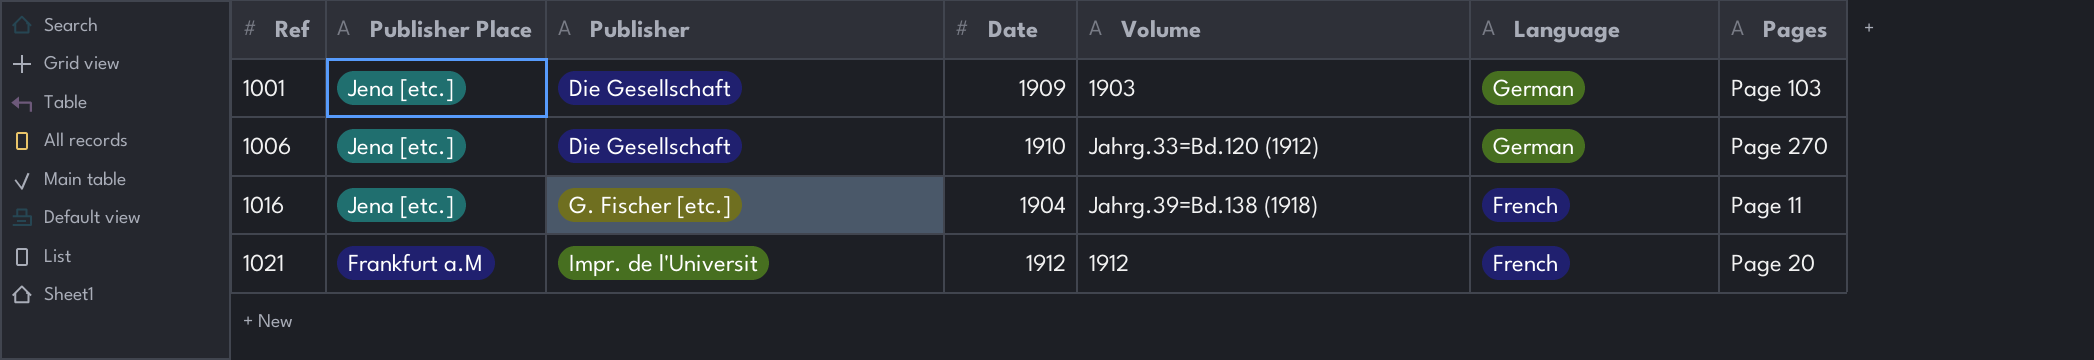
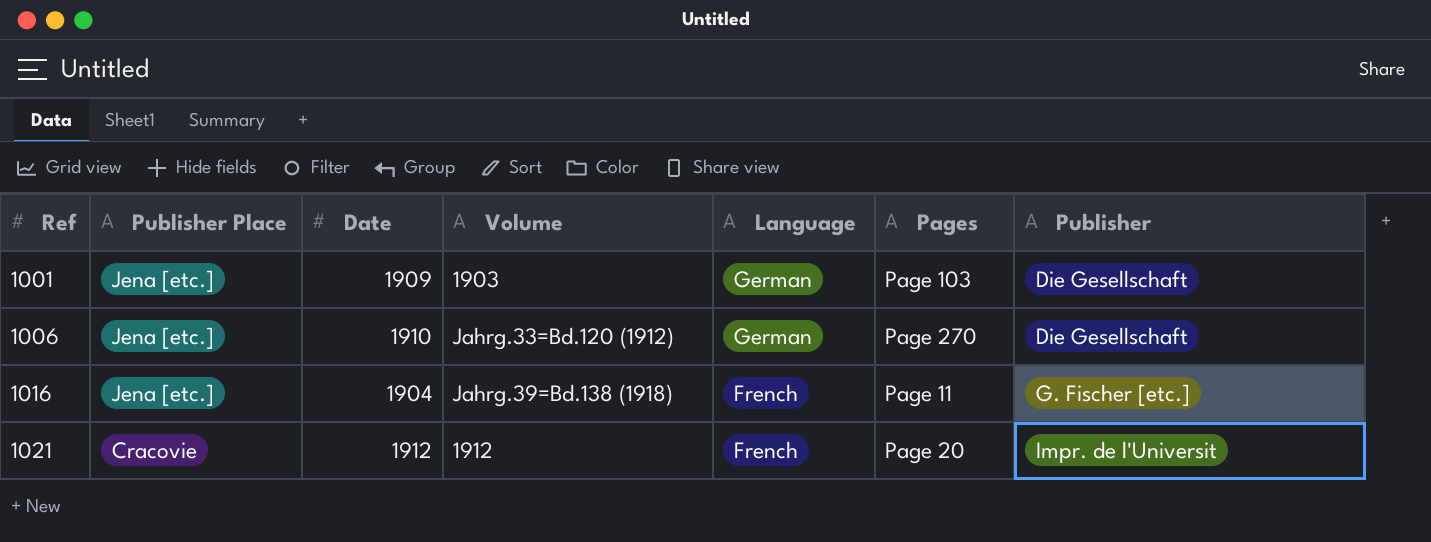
column Publisher | position: 3 -> 7
1021 | Publisher Place: Frankfurt a.M -> Cracovie

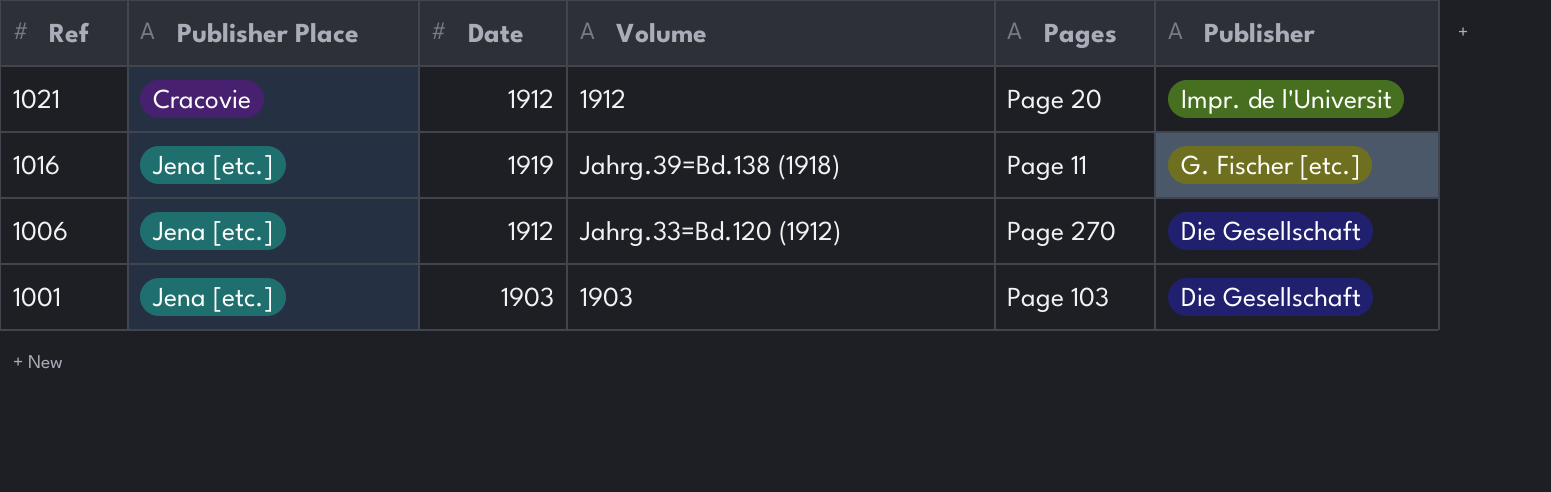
row order: Ref ascending -> Ref descending
column Language | position: 5 -> none
1016 | Date: 1904 -> 1919
1006 | Date: 1910 -> 1912
1001 | Date: 1909 -> 1903

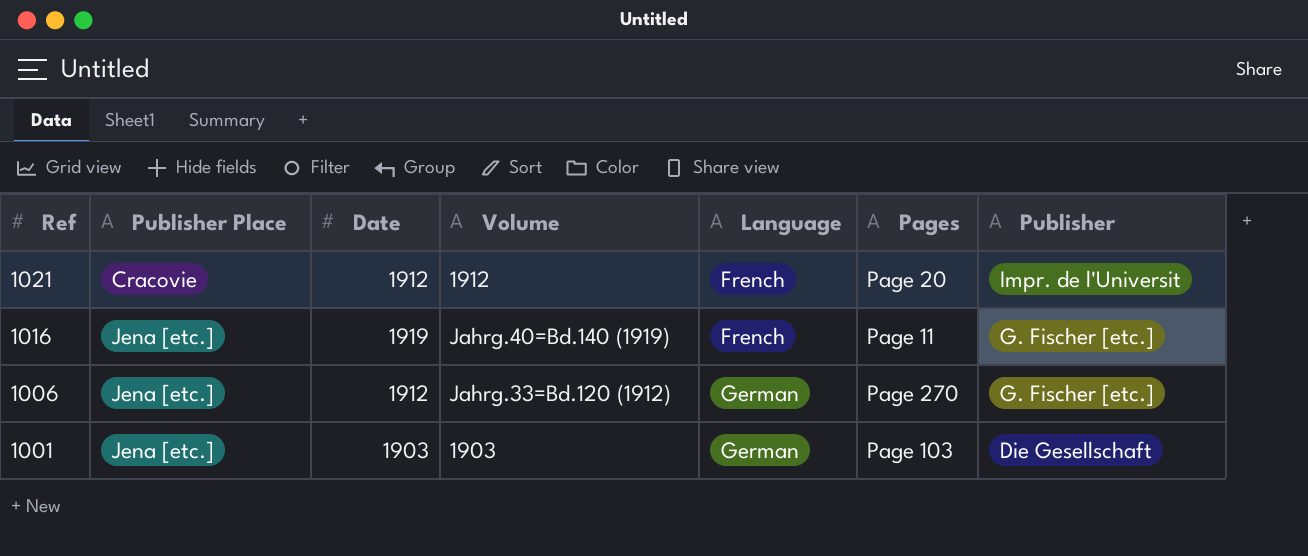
column Language | position: none -> 5
1016 | Volume: Jahrg.39=Bd.138 (1918) -> Jahrg.40=Bd.140 (1919)
1006 | Publisher: Die Gesellschaft -> G. Fischer [etc.]

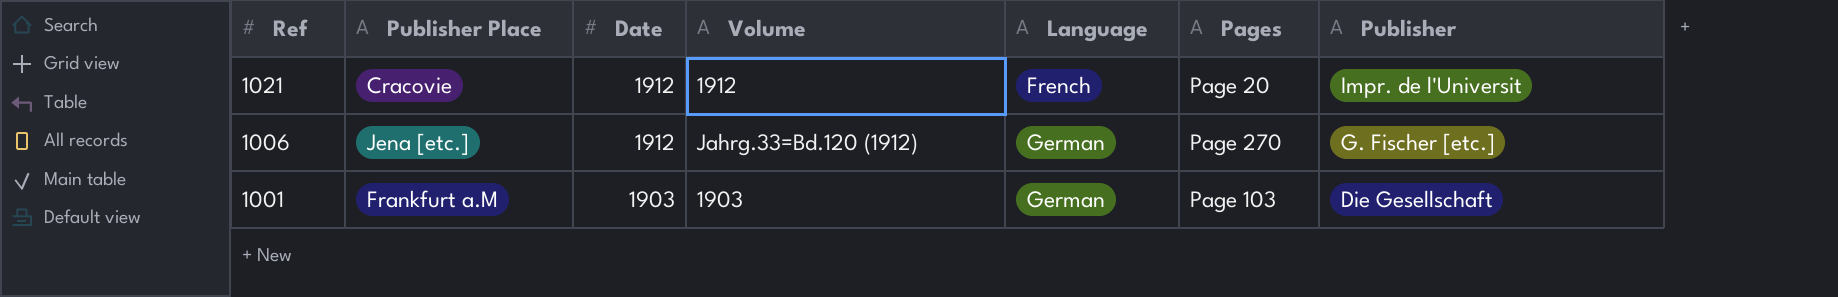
row 1016: Jena [etc.] | 1919 | Jahrg.40=Bd.140 (1919) | French | Page 11 | G. Fischer [etc.] -> none
1001 | Publisher Place: Jena [etc.] -> Frankfurt a.M

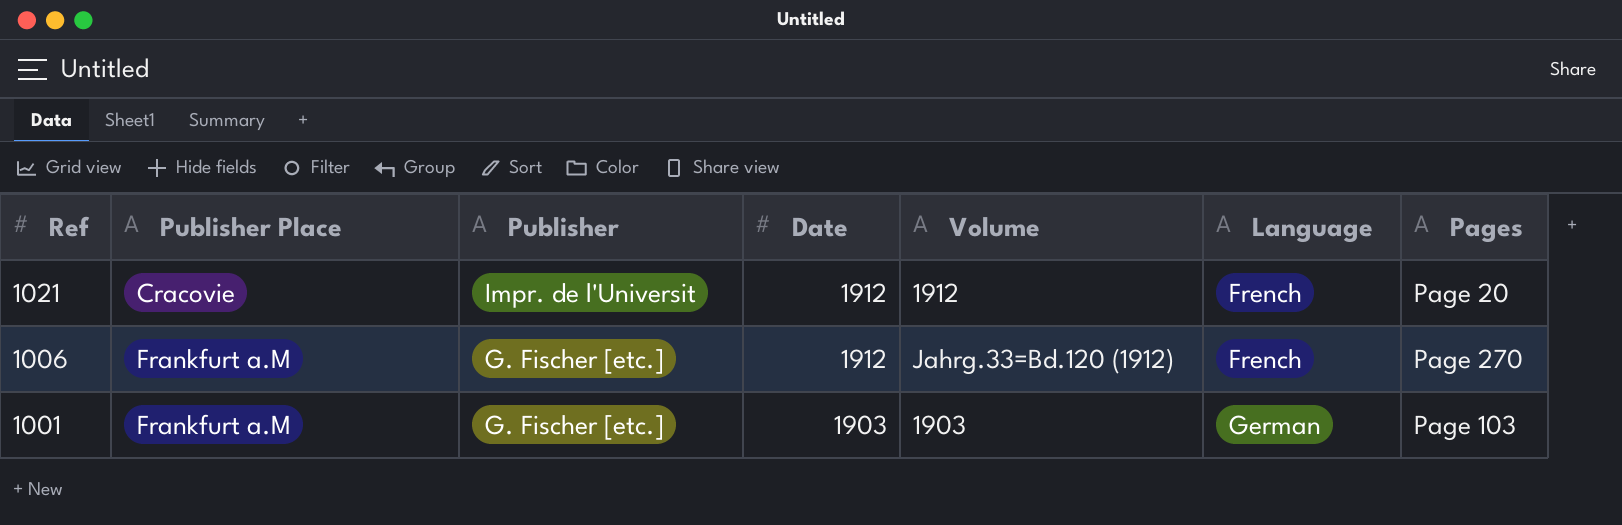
column Publisher | position: 7 -> 3
1006 | Publisher Place: Jena [etc.] -> Frankfurt a.M
1006 | Language: German -> French
1001 | Publisher: Die Gesellschaft -> G. Fischer [etc.]

